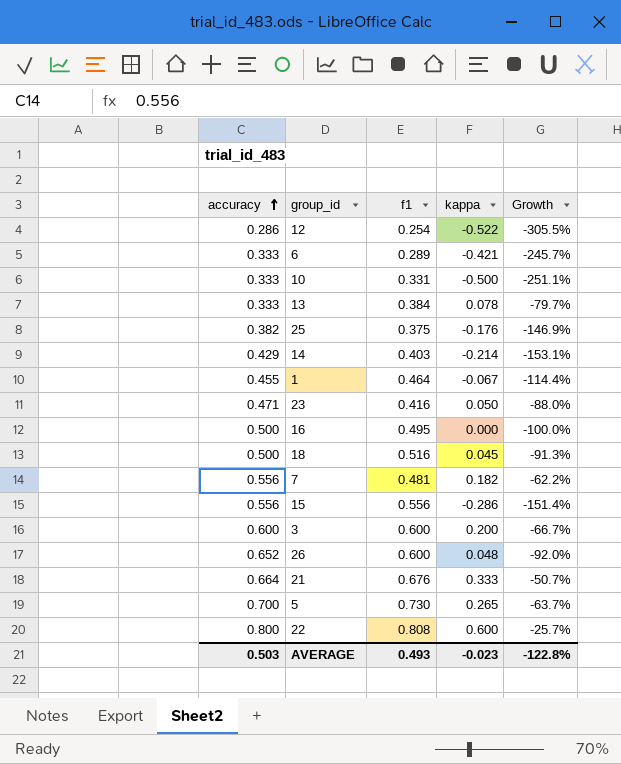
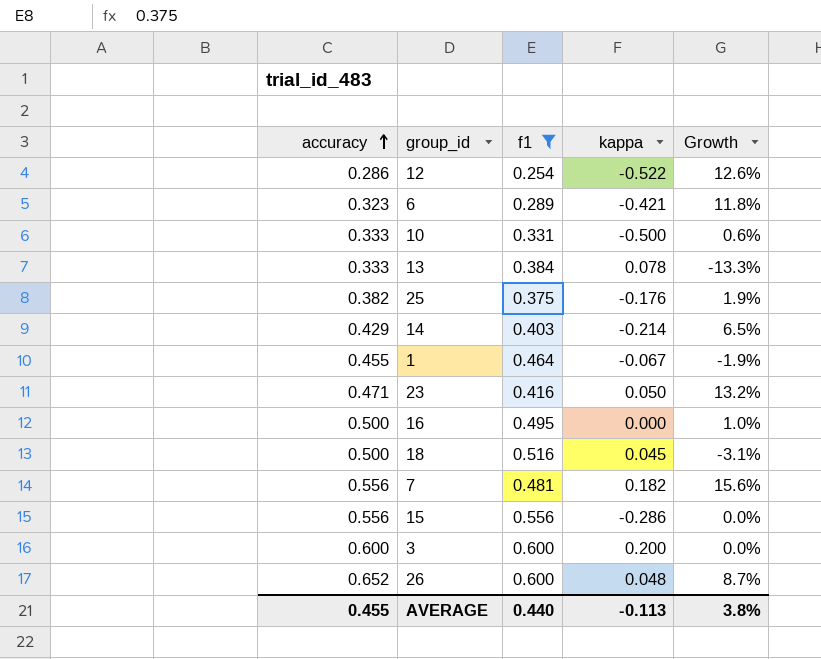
filter: none -> f1 <= 0.600
column Growth | formula: ([kappa] - [f1]) / [f1] -> ([accuracy] - [f1]) / [f1]
6 | accuracy: 0.333 -> 0.323
AVERAGE | accuracy: 0.503 -> 0.455
AVERAGE | f1: 0.493 -> 0.440
AVERAGE | kappa: -0.023 -> -0.113
AVERAGE | Growth: -122.8% -> 3.8%

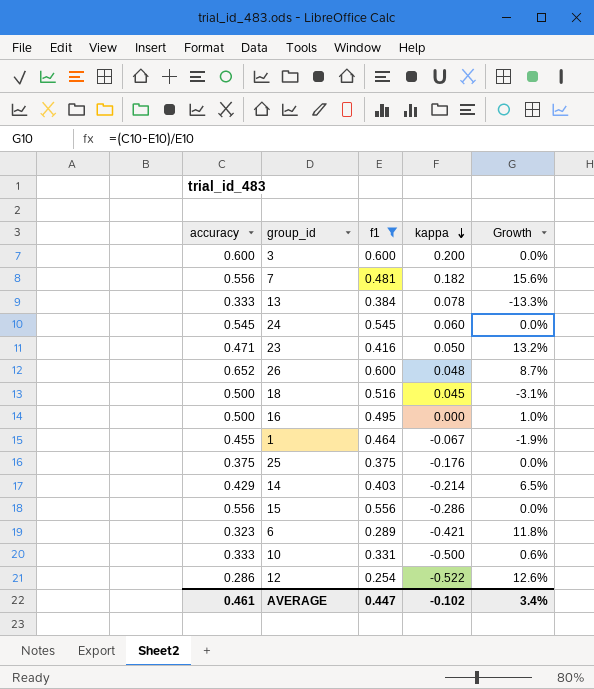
row order: accuracy ascending -> kappa descending
row 24: none -> 0.545 | 0.545 | 0.060 | 0.0%
25 | accuracy: 0.382 -> 0.375
25 | Growth: 1.9% -> 0.0%
AVERAGE | accuracy: 0.455 -> 0.461
AVERAGE | f1: 0.440 -> 0.447
AVERAGE | kappa: -0.113 -> -0.102
AVERAGE | Growth: 3.8% -> 3.4%

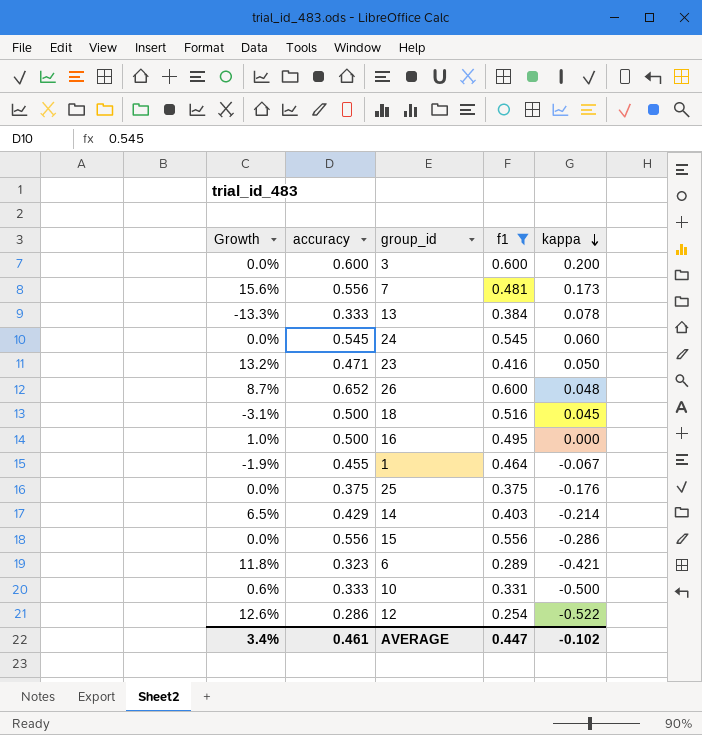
column Growth | position: 5 -> 1
7 | kappa: 0.182 -> 0.173

